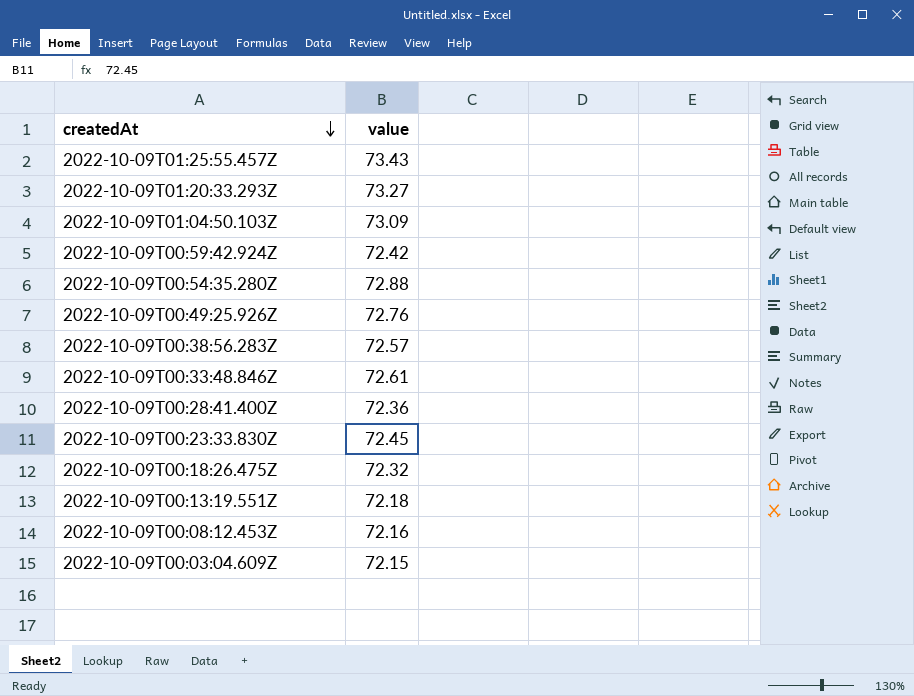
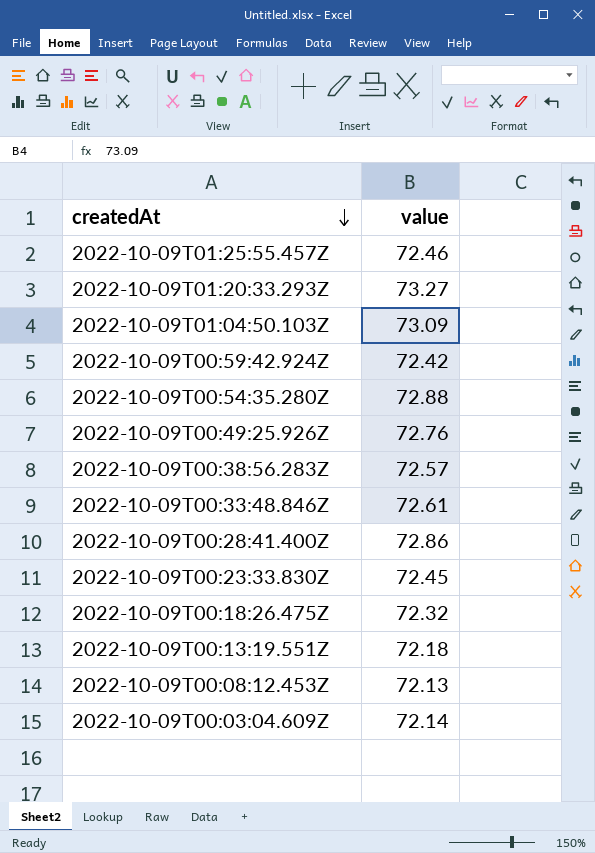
2022-10-09T01:25:55.457Z | value: 73.43 -> 72.46
2022-10-09T00:28:41.400Z | value: 72.36 -> 72.86
2022-10-09T00:08:12.453Z | value: 72.16 -> 72.13
2022-10-09T00:03:04.609Z | value: 72.15 -> 72.14

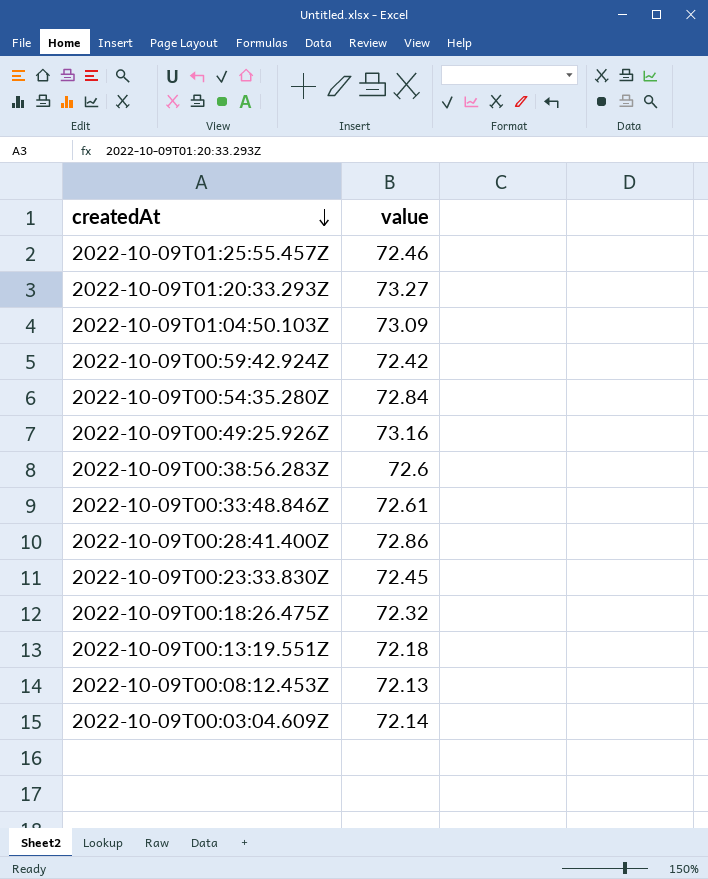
2022-10-09T00:54:35.280Z | value: 72.88 -> 72.84
2022-10-09T00:49:25.926Z | value: 72.76 -> 73.16
2022-10-09T00:38:56.283Z | value: 72.57 -> 72.6

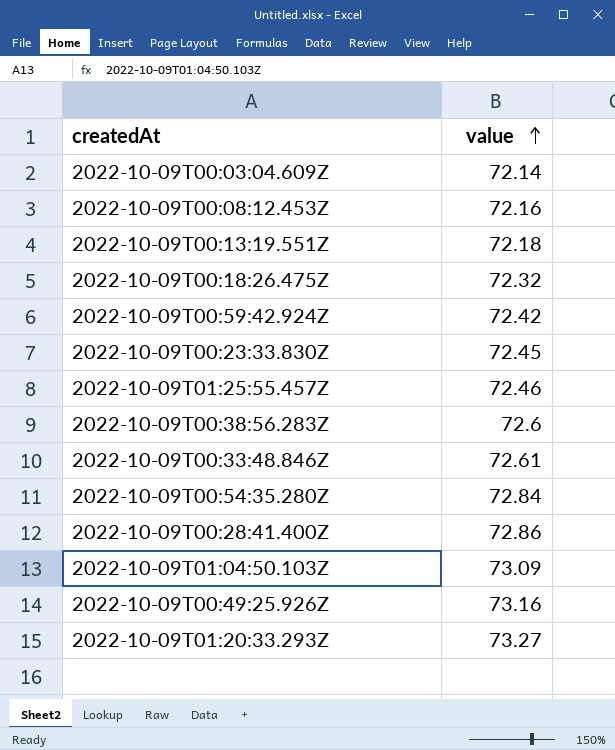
row order: createdAt descending -> value ascending
2022-10-09T00:08:12.453Z | value: 72.13 -> 72.16

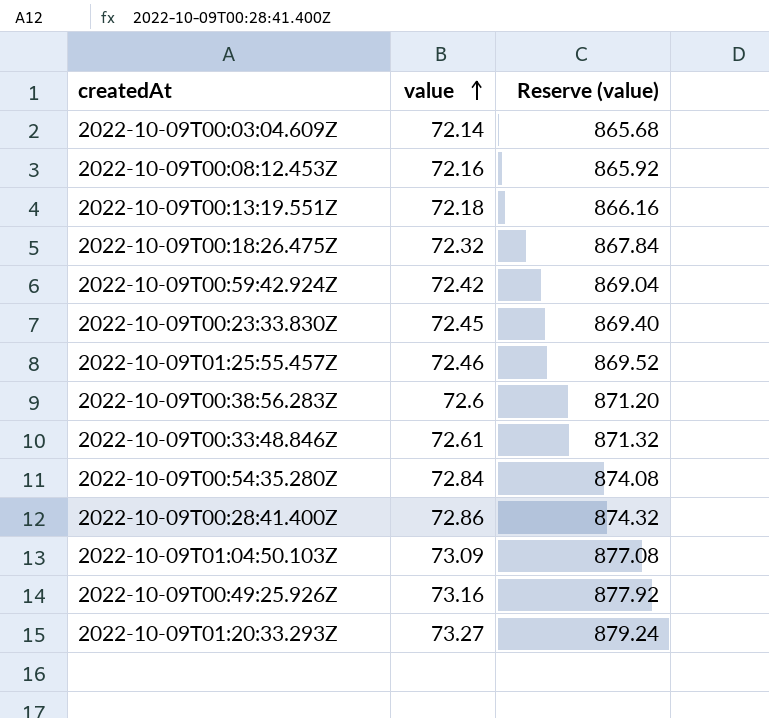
column Reserve (value) | formula: none -> [value] * 12

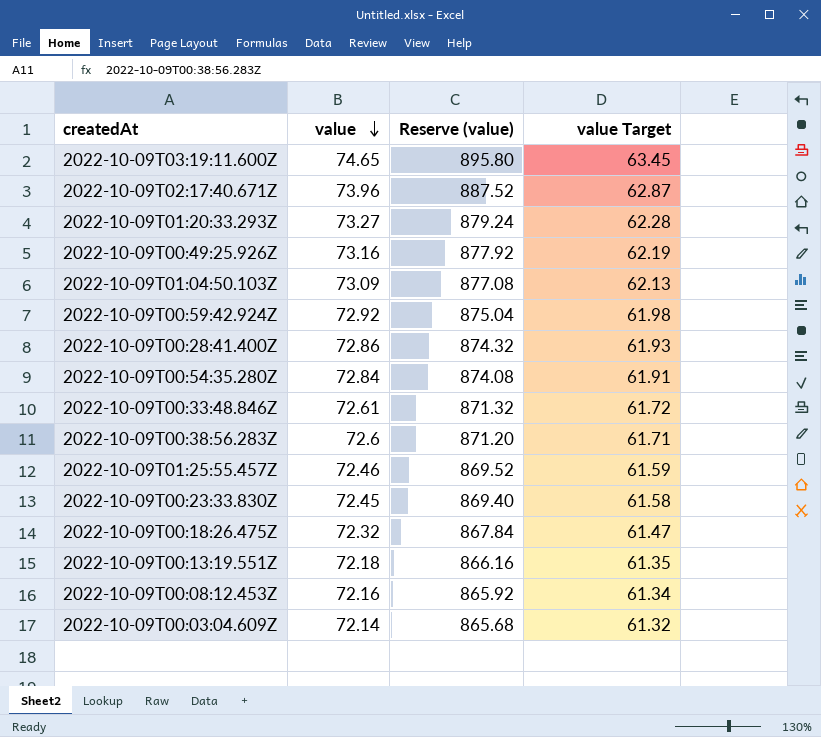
row order: value ascending -> value descending
column value Target | formula: none -> [value] * 0.85
row 2022-10-09T03:19:11.600Z: none -> 74.65 | 895.80 | 63.45
row 2022-10-09T02:17:40.671Z: none -> 73.96 | 887.52 | 62.87
2022-10-09T00:59:42.924Z | value: 72.42 -> 72.92
2022-10-09T00:59:42.924Z | Reserve (value): 869.04 -> 875.04

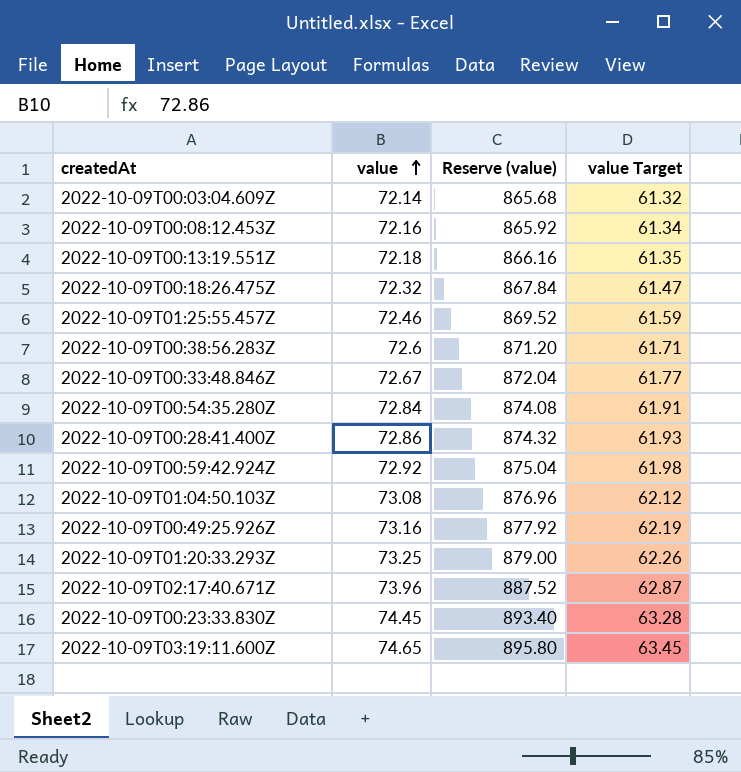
row order: value descending -> value ascending
2022-10-09T00:33:48.846Z | value: 72.61 -> 72.67
2022-10-09T00:33:48.846Z | Reserve (value): 871.32 -> 872.04
2022-10-09T00:33:48.846Z | value Target: 61.72 -> 61.77
2022-10-09T01:04:50.103Z | value: 73.09 -> 73.08
2022-10-09T01:04:50.103Z | Reserve (value): 877.08 -> 876.96
2022-10-09T01:04:50.103Z | value Target: 62.13 -> 62.12
2022-10-09T01:20:33.293Z | value: 73.27 -> 73.25
2022-10-09T01:20:33.293Z | Reserve (value): 879.24 -> 879.00
2022-10-09T01:20:33.293Z | value Target: 62.28 -> 62.26
2022-10-09T00:23:33.830Z | value: 72.45 -> 74.45
2022-10-09T00:23:33.830Z | Reserve (value): 869.40 -> 893.40
2022-10-09T00:23:33.830Z | value Target: 61.58 -> 63.28

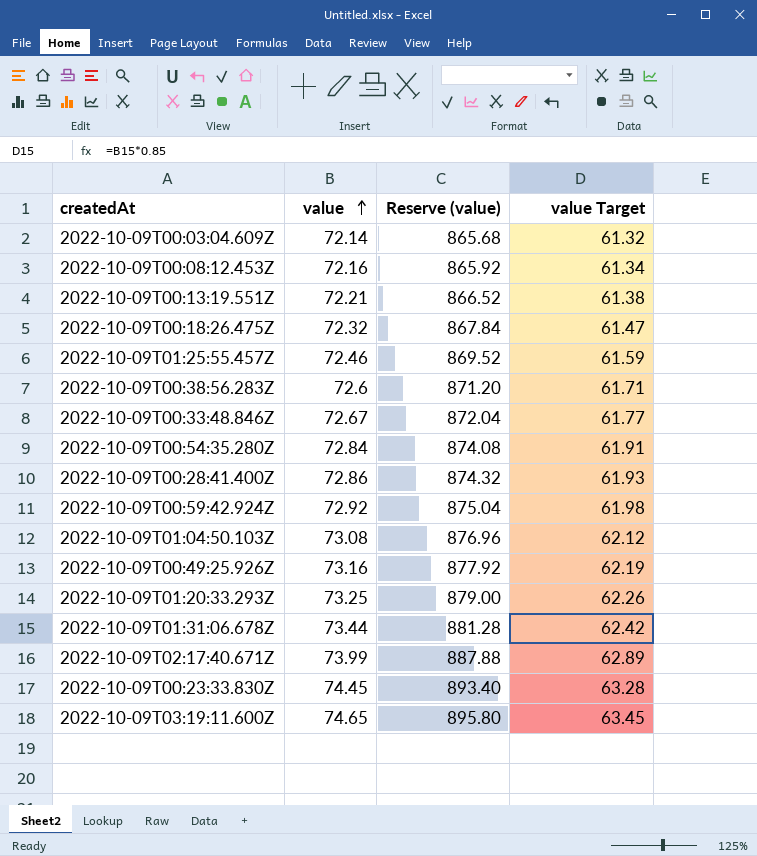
2022-10-09T00:13:19.551Z | value: 72.18 -> 72.21
2022-10-09T00:13:19.551Z | Reserve (value): 866.16 -> 866.52
2022-10-09T00:13:19.551Z | value Target: 61.35 -> 61.38
row 2022-10-09T01:31:06.678Z: none -> 73.44 | 881.28 | 62.42
2022-10-09T02:17:40.671Z | value: 73.96 -> 73.99
2022-10-09T02:17:40.671Z | Reserve (value): 887.52 -> 887.88
2022-10-09T02:17:40.671Z | value Target: 62.87 -> 62.89

